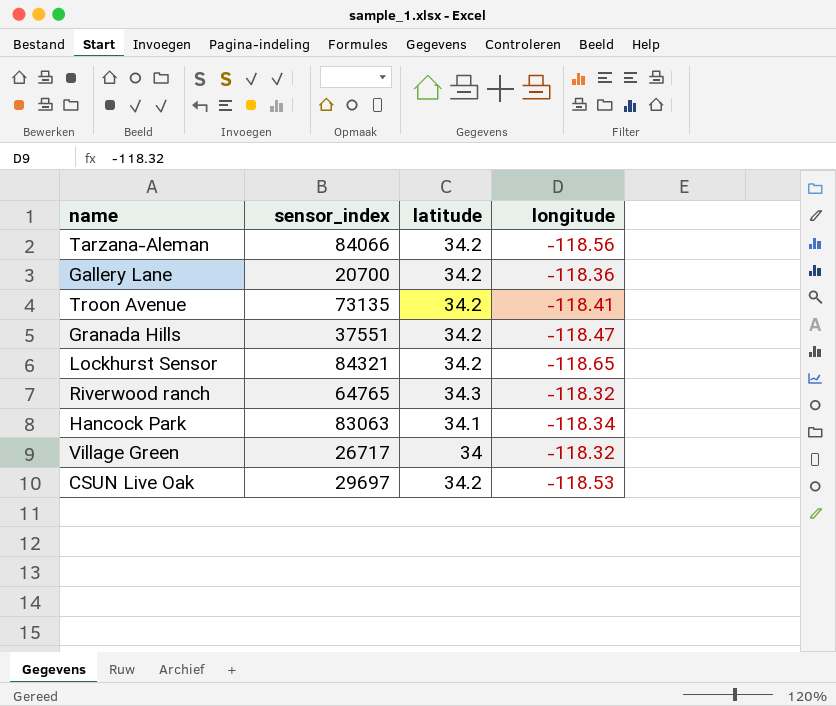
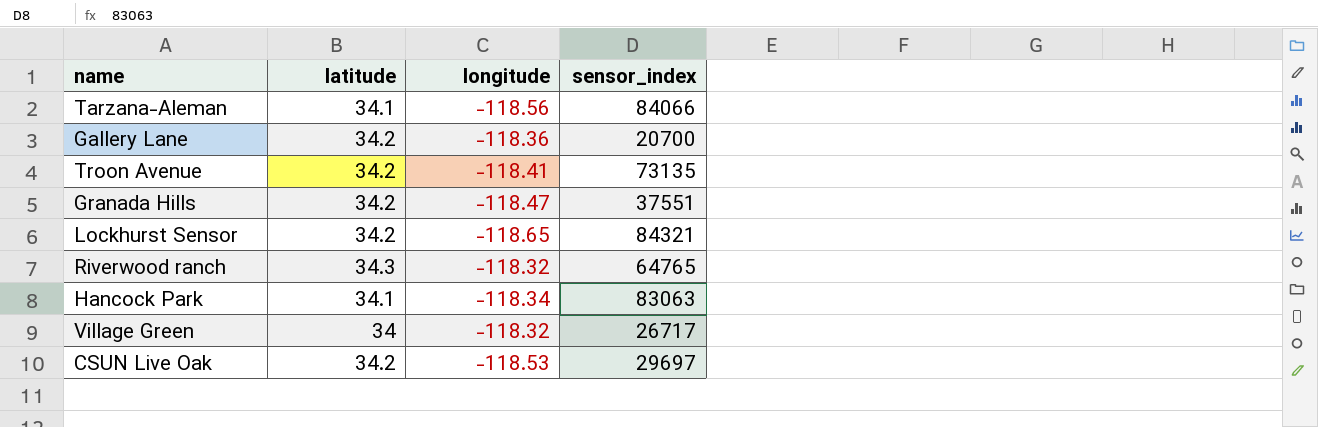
column sensor_index | position: 2 -> 4
Tarzana-Aleman | latitude: 34.2 -> 34.1

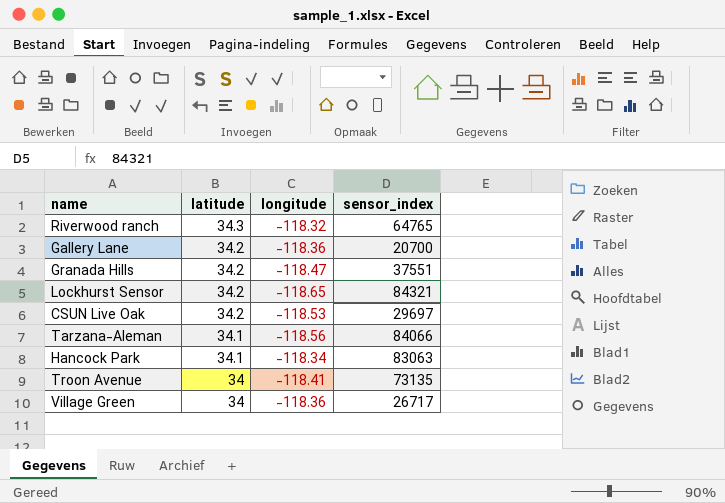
row order: none -> latitude descending
Troon Avenue | latitude: 34.2 -> 34
Village Green | longitude: -118.32 -> -118.36

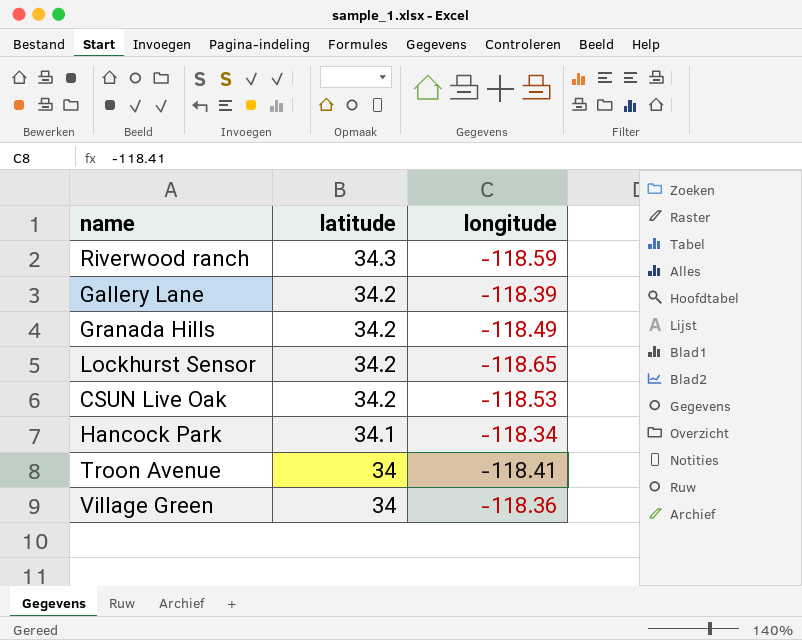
column sensor_index | position: 4 -> none
row Tarzana-Aleman: 34.1 | -118.56 | 84066 -> none
Riverwood ranch | longitude: -118.32 -> -118.59
Gallery Lane | longitude: -118.36 -> -118.39
Granada Hills | longitude: -118.47 -> -118.49

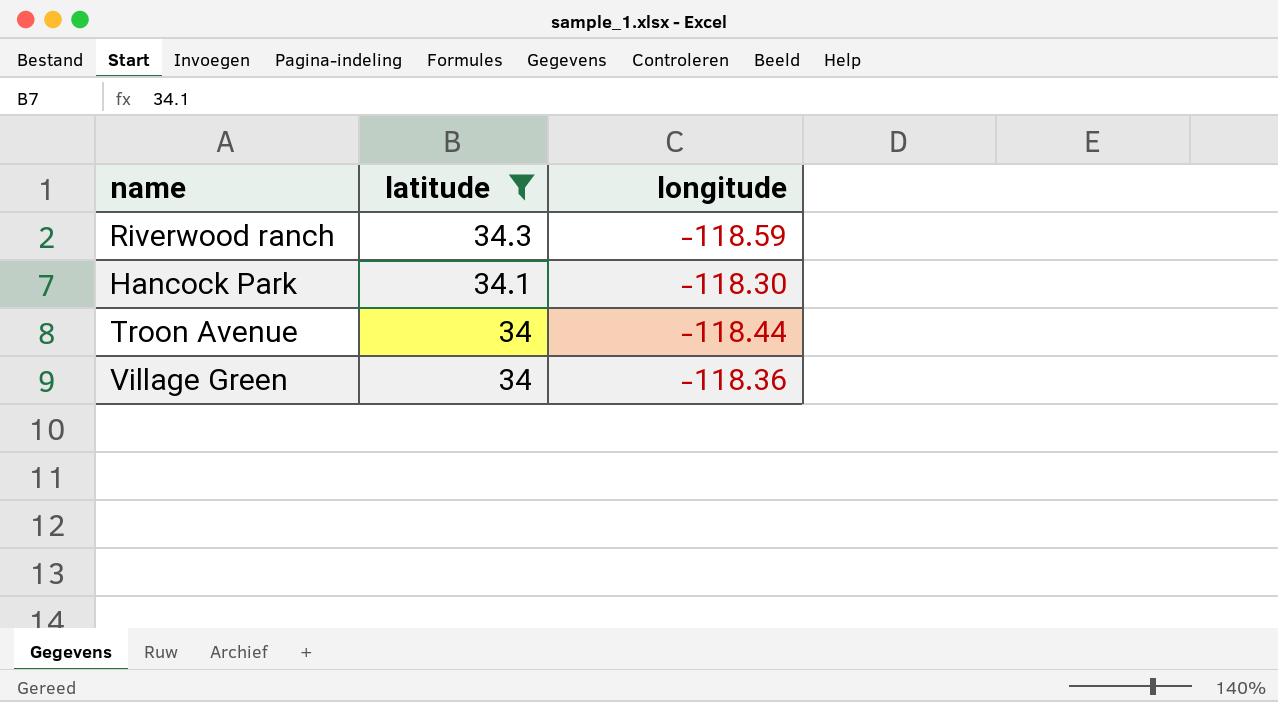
filter: none -> latitude != 34.2
Hancock Park | longitude: -118.34 -> -118.30
Troon Avenue | longitude: -118.41 -> -118.44

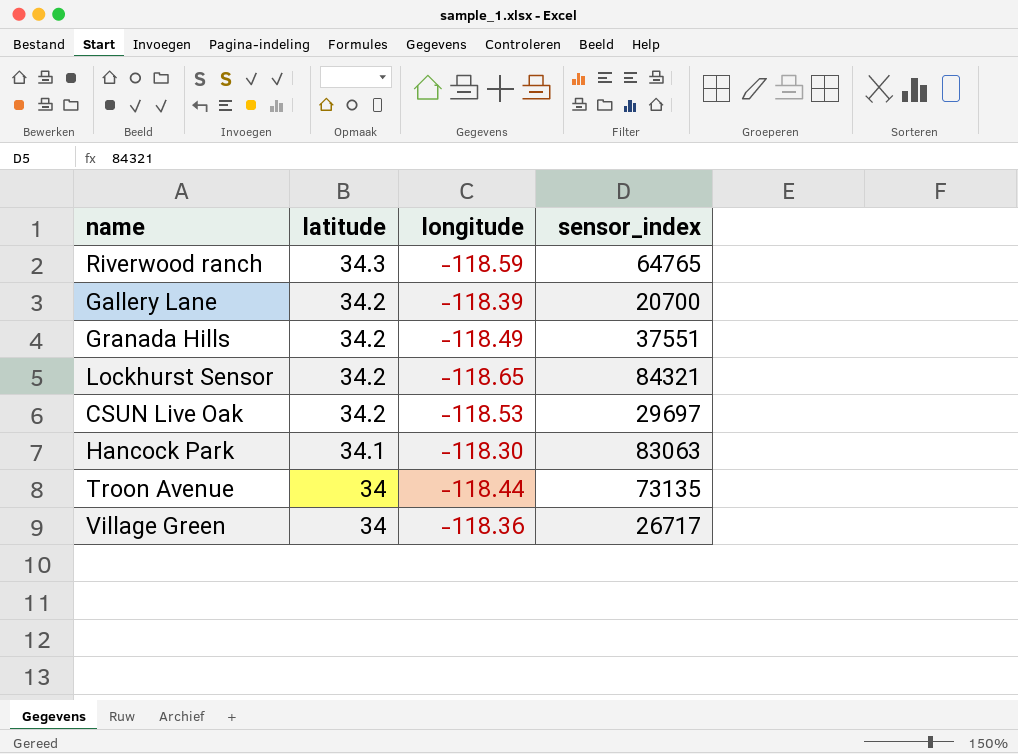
filter: latitude != 34.2 -> none
column sensor_index | position: none -> 4

